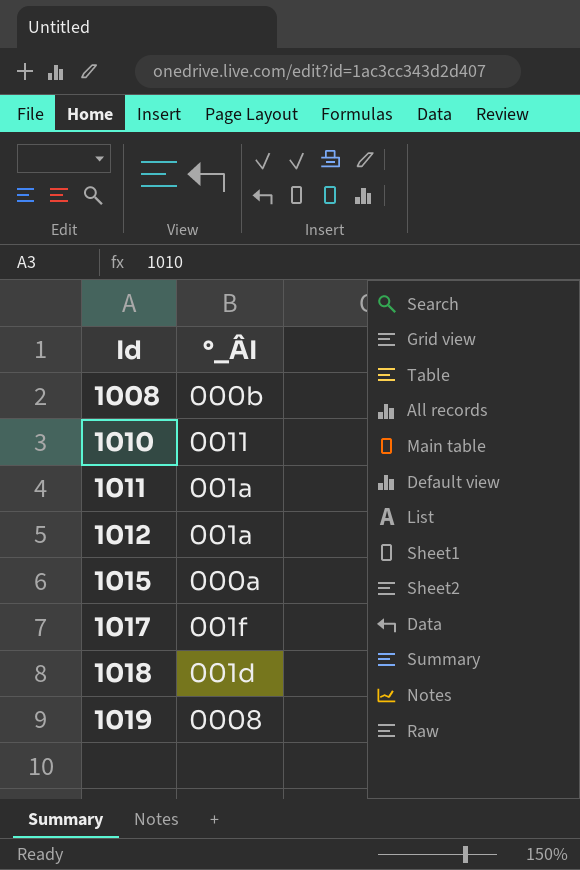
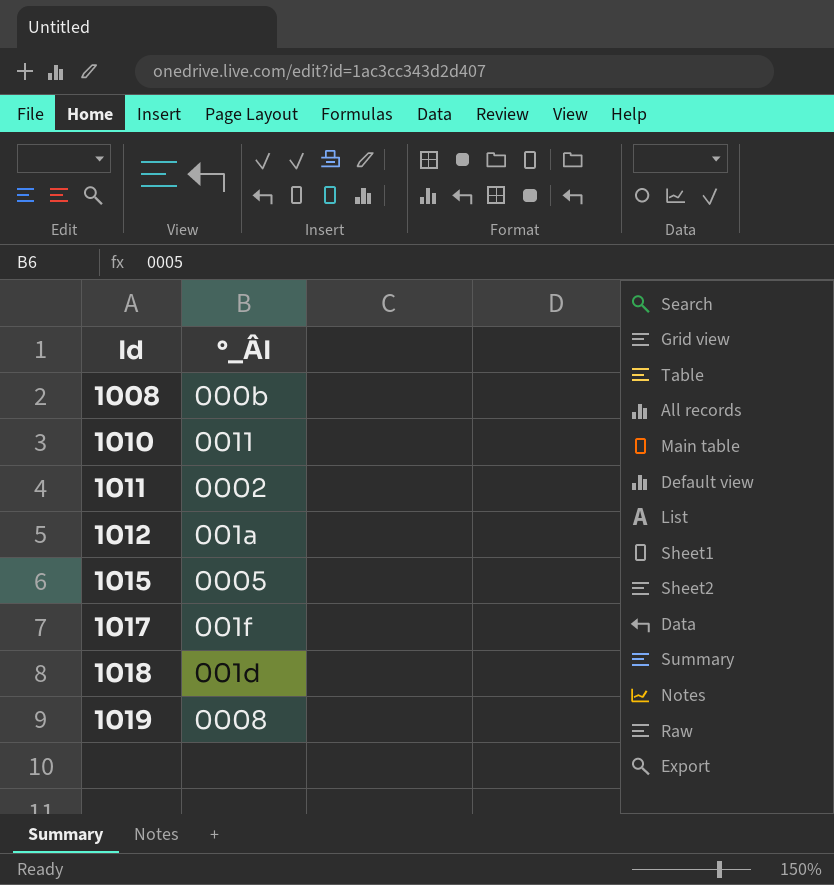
1011 | °_ÂI: 001a -> 0002
1015 | °_ÂI: 000a -> 0005

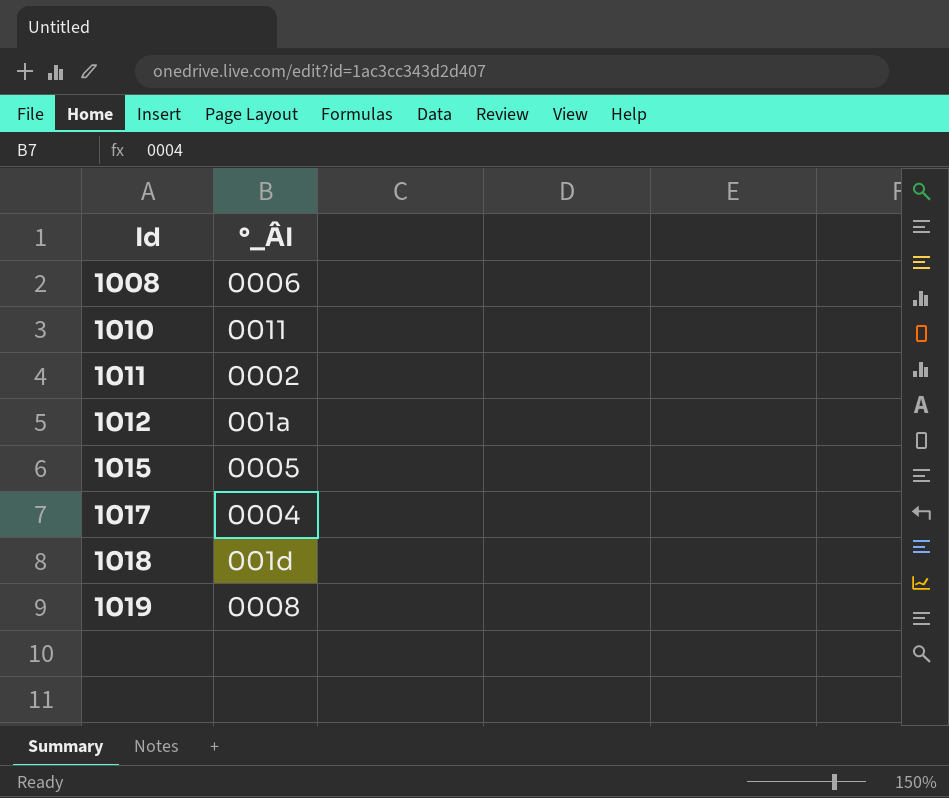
1008 | °_ÂI: 000b -> 0006
1017 | °_ÂI: 001f -> 0004

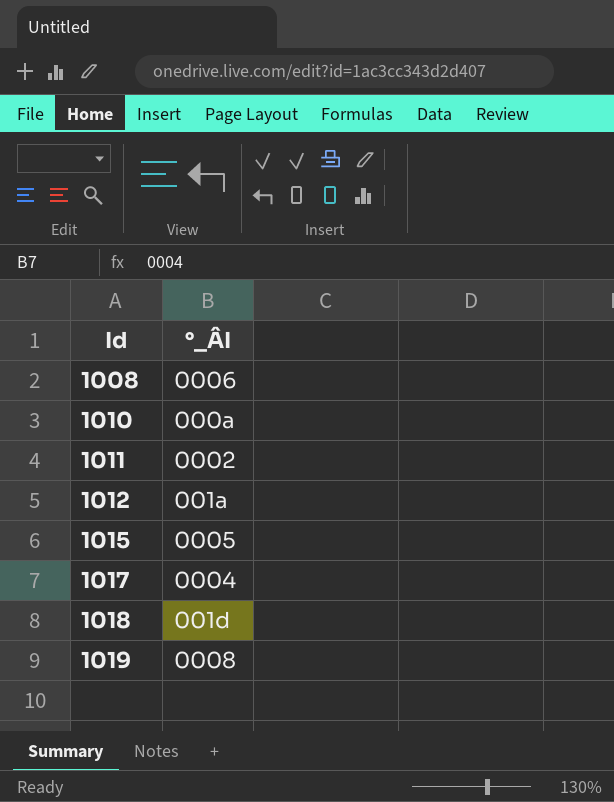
1010 | °_ÂI: 0011 -> 000a

